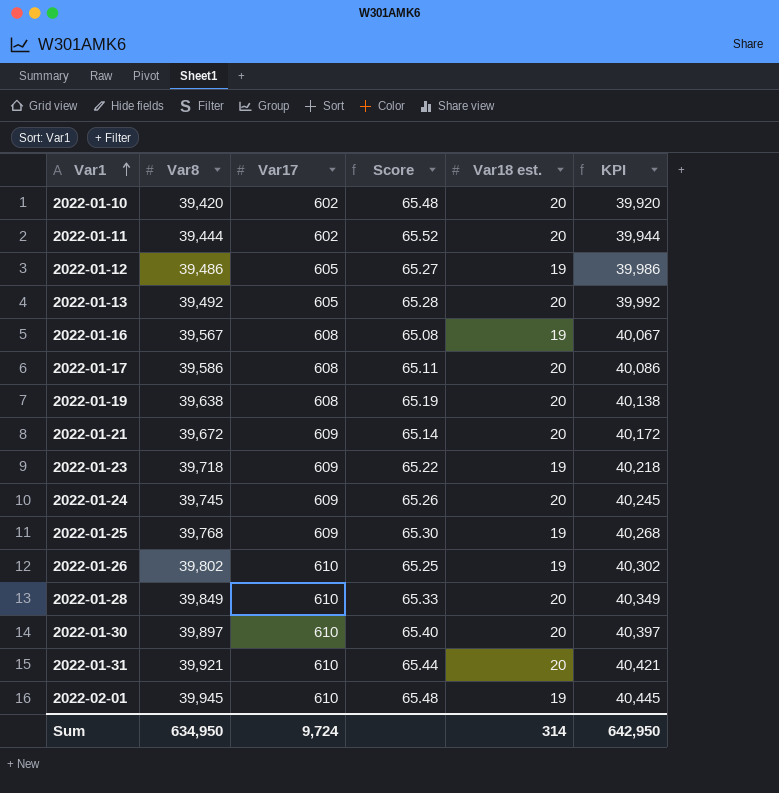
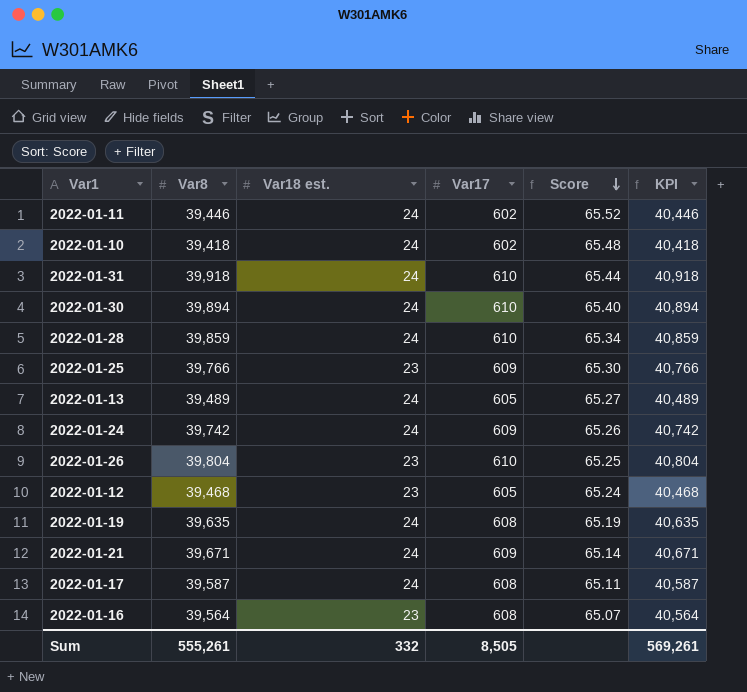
row order: Var1 ascending -> Score descending
column Var18 est. | position: 5 -> 3
column KPI | formula: [Var8] + 500 -> [Var8] + 1000
row 2022-01-23: 39,718 | 609 | 65.22 | 19 | 40,218 -> none
row 2022-02-01: 39,945 | 610 | 65.48 | 19 | 40,445 -> none
2022-01-11 | Var8: 39,444 -> 39,446
2022-01-11 | Var18 est.: 20 -> 24
2022-01-10 | Var8: 39,420 -> 39,418
2022-01-10 | Var18 est.: 20 -> 24
2022-01-31 | Var8: 39,921 -> 39,918
2022-01-31 | Var18 est.: 20 -> 24
2022-01-30 | Var8: 39,897 -> 39,894
2022-01-30 | Var18 est.: 20 -> 24
2022-01-28 | Var8: 39,849 -> 39,859
2022-01-28 | Var18 est.: 20 -> 24
2022-01-28 | Score: 65.33 -> 65.34
2022-01-25 | Var8: 39,768 -> 39,766
2022-01-25 | Var18 est.: 19 -> 23
2022-01-13 | Var8: 39,492 -> 39,489
2022-01-13 | Var18 est.: 20 -> 24
2022-01-13 | Score: 65.28 -> 65.27
2022-01-24 | Var8: 39,745 -> 39,742
2022-01-24 | Var18 est.: 20 -> 24
2022-01-26 | Var8: 39,802 -> 39,804
2022-01-26 | Var18 est.: 19 -> 23
2022-01-12 | Var8: 39,486 -> 39,468
2022-01-12 | Var18 est.: 19 -> 23
2022-01-12 | Score: 65.27 -> 65.24
2022-01-19 | Var8: 39,638 -> 39,635
2022-01-19 | Var18 est.: 20 -> 24
2022-01-21 | Var8: 39,672 -> 39,671
2022-01-21 | Var18 est.: 20 -> 24
2022-01-17 | Var8: 39,586 -> 39,587
2022-01-17 | Var18 est.: 20 -> 24
2022-01-16 | Var8: 39,567 -> 39,564
2022-01-16 | Var18 est.: 19 -> 23
2022-01-16 | Score: 65.08 -> 65.07
Sum | Var8: 634,950 -> 555,261
Sum | Var18 est.: 314 -> 332
Sum | Var17: 9,724 -> 8,505
Sum | KPI: 642,950 -> 569,261

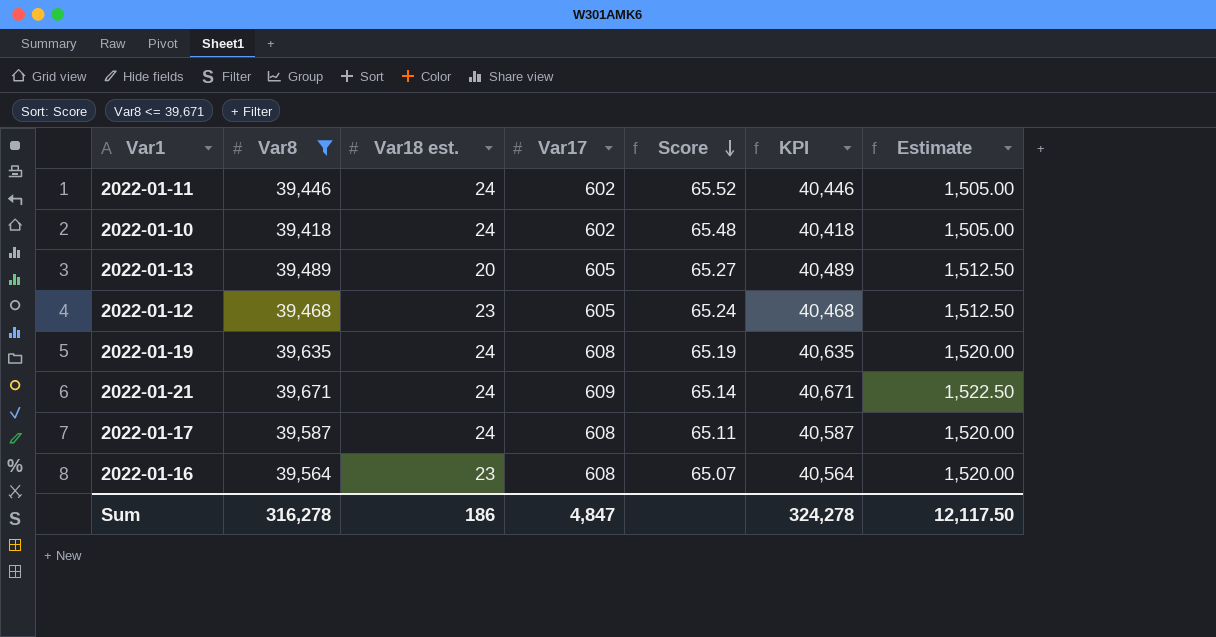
filter: none -> Var8 <= 39,671
column Estimate | formula: none -> [Var17] * 2.5
2022-01-13 | Var18 est.: 24 -> 20
Sum | Var8: 555,261 -> 316,278
Sum | Var18 est.: 332 -> 186
Sum | Var17: 8,505 -> 4,847
Sum | KPI: 569,261 -> 324,278

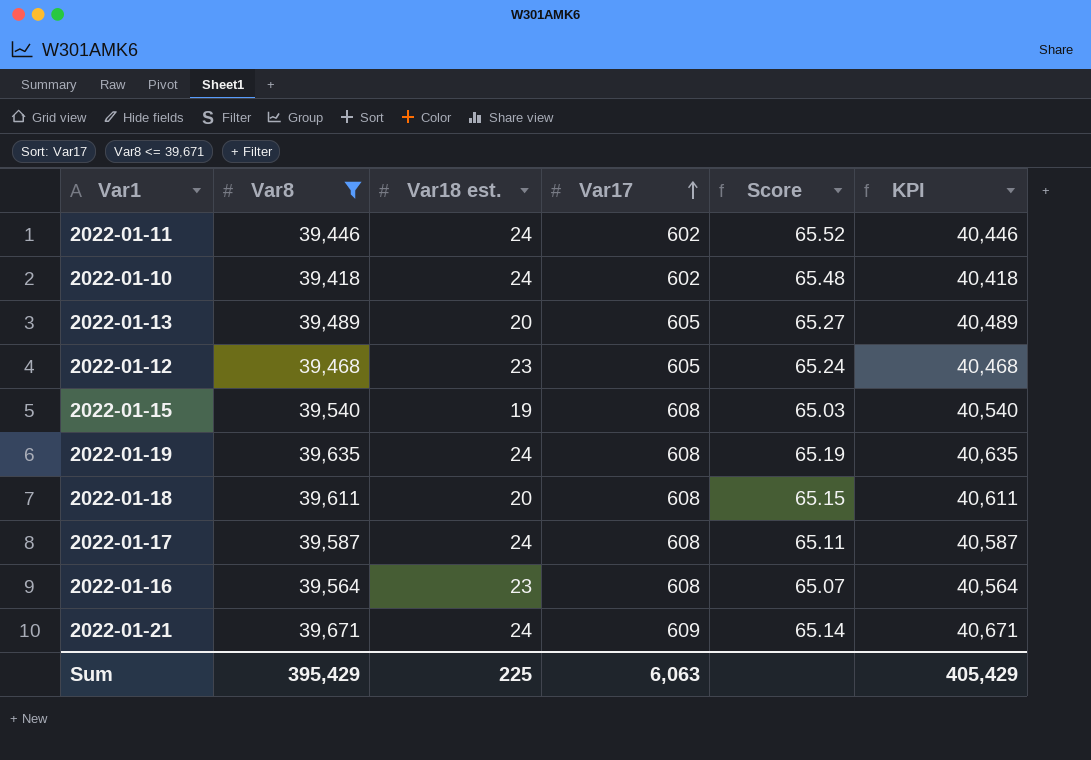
row order: Score descending -> Var17 ascending
column Estimate | formula: [Var17] * 2.5 -> none
row 2022-01-15: none -> 39,540 | 19 | 608 | 65.03 | 40,540
row 2022-01-18: none -> 39,611 | 20 | 608 | 65.15 | 40,611
Sum | Var8: 316,278 -> 395,429
Sum | Var18 est.: 186 -> 225
Sum | Var17: 4,847 -> 6,063
Sum | KPI: 324,278 -> 405,429

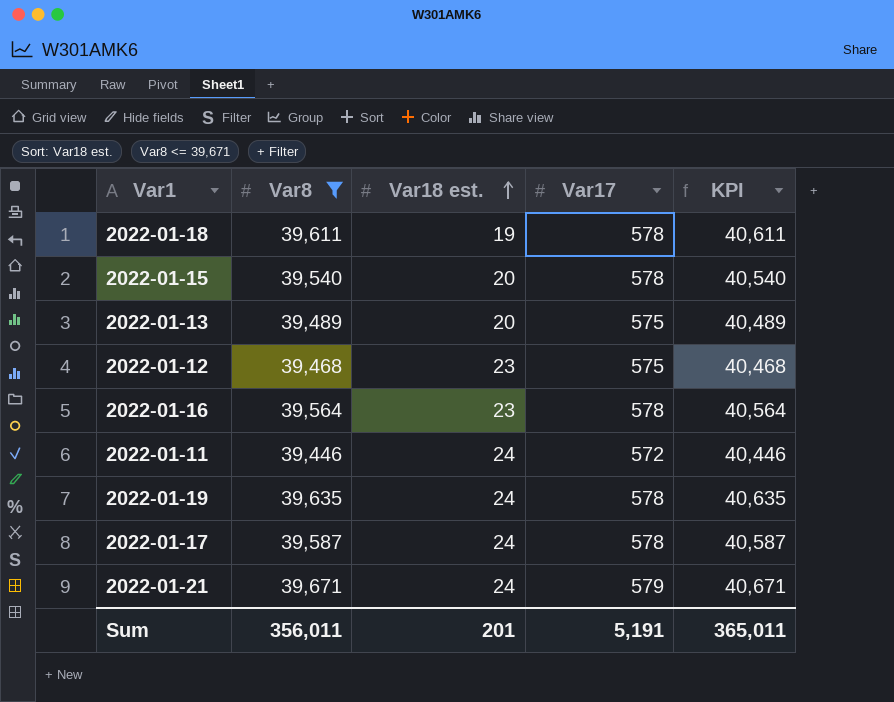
row order: Var17 ascending -> Var18 est. ascending
column Score | formula: [Var8] / [Var17] -> none
row 2022-01-10: 39,418 | 24 | 602 | 65.48 | 40,418 -> none
2022-01-18 | Var18 est.: 20 -> 19
2022-01-18 | Var17: 608 -> 578
2022-01-15 | Var18 est.: 19 -> 20
2022-01-15 | Var17: 608 -> 578
2022-01-13 | Var17: 605 -> 575
2022-01-12 | Var17: 605 -> 575
2022-01-16 | Var17: 608 -> 578
2022-01-11 | Var17: 602 -> 572
2022-01-19 | Var17: 608 -> 578
2022-01-17 | Var17: 608 -> 578
2022-01-21 | Var17: 609 -> 579
Sum | Var8: 395,429 -> 356,011
Sum | Var18 est.: 225 -> 201
Sum | Var17: 6,063 -> 5,191
Sum | KPI: 405,429 -> 365,011

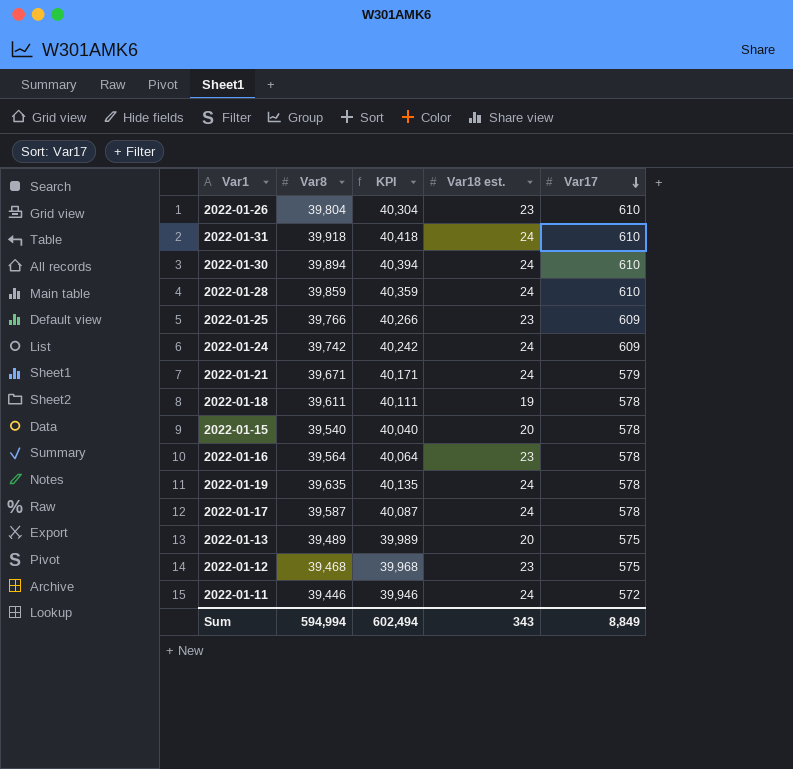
filter: Var8 <= 39,671 -> none
row order: Var18 est. ascending -> Var17 descending
column KPI | formula: [Var8] + 1000 -> [Var8] + 500
column KPI | position: 5 -> 3
Sum | Var8: 356,011 -> 594,994
Sum | KPI: 365,011 -> 602,494
Sum | Var18 est.: 201 -> 343
Sum | Var17: 5,191 -> 8,849

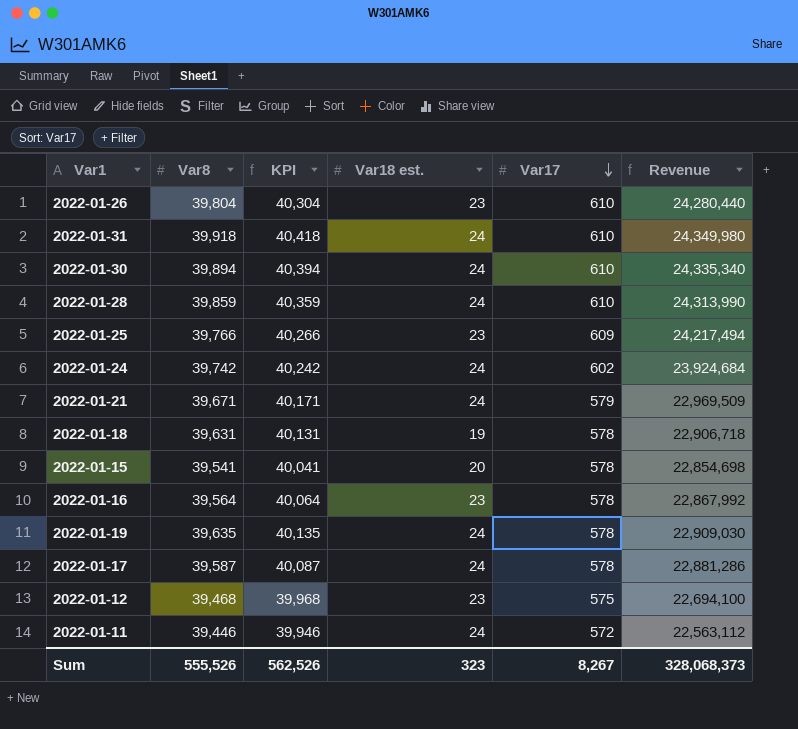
column Revenue | formula: none -> [Var8] * [Var17]
row 2022-01-13: 39,489 | 39,989 | 20 | 575 -> none
2022-01-24 | Var17: 609 -> 602
2022-01-18 | Var8: 39,611 -> 39,631
2022-01-18 | KPI: 40,111 -> 40,131
2022-01-15 | Var8: 39,540 -> 39,541
2022-01-15 | KPI: 40,040 -> 40,041
Sum | Var8: 594,994 -> 555,526
Sum | KPI: 602,494 -> 562,526
Sum | Var18 est.: 343 -> 323
Sum | Var17: 8,849 -> 8,267

